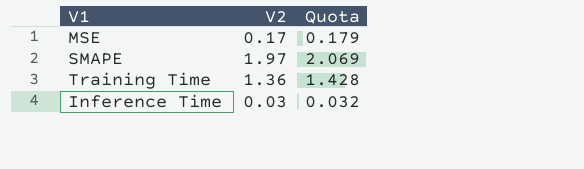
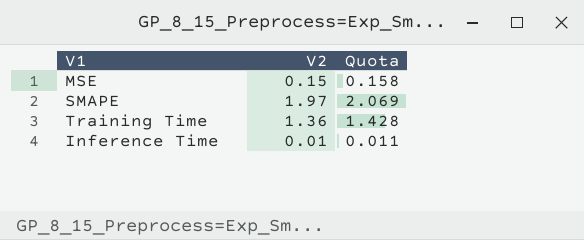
MSE | V2: 0.17 -> 0.15
MSE | Quota: 0.179 -> 0.158
Inference Time | V2: 0.03 -> 0.01
Inference Time | Quota: 0.032 -> 0.011

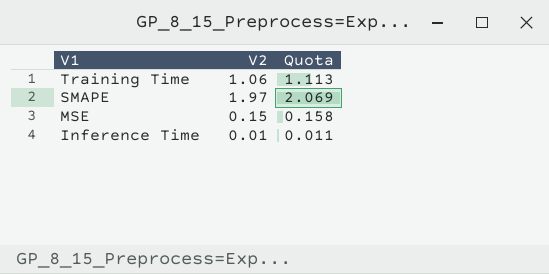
row order: none -> V1 descending
Training Time | V2: 1.36 -> 1.06
Training Time | Quota: 1.428 -> 1.113

